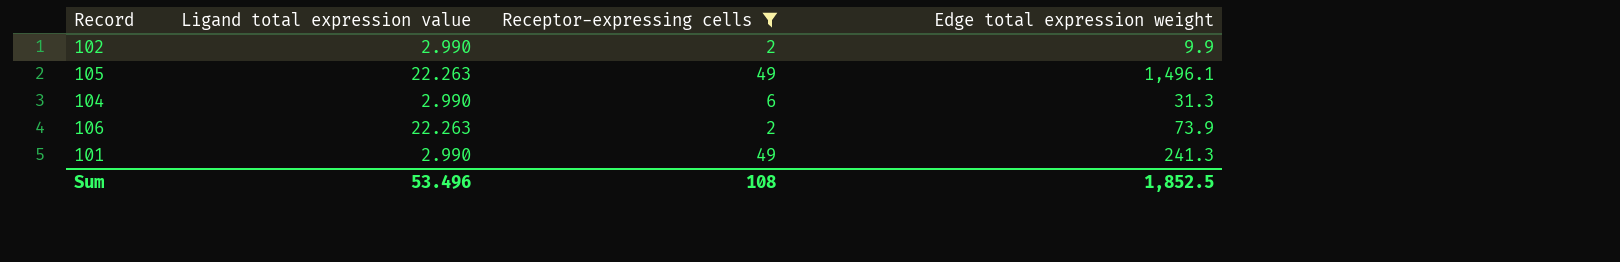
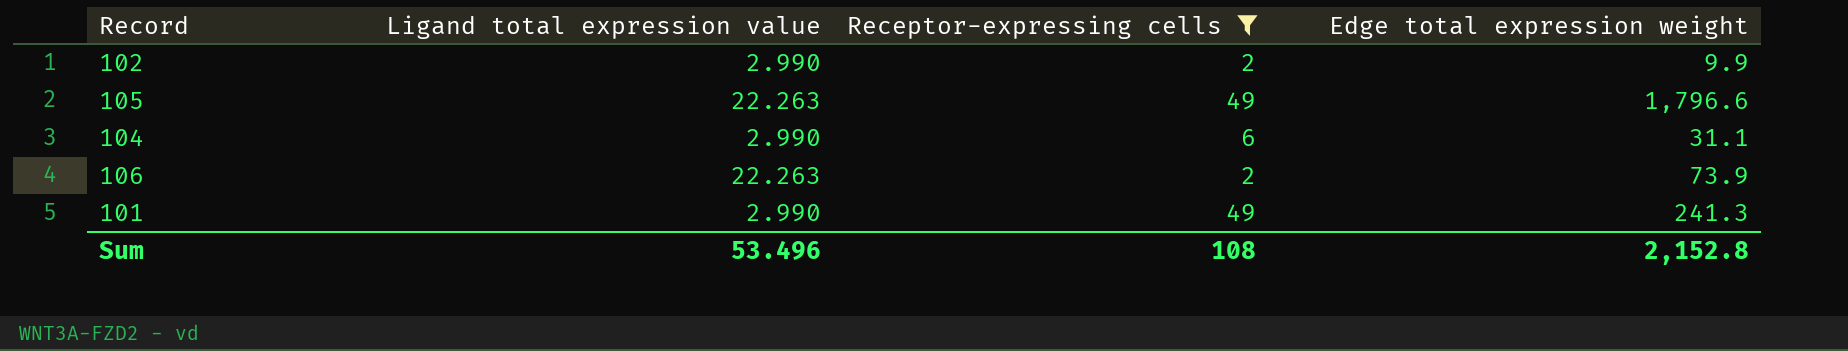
105 | Edge total expression weight: 1,496.1 -> 1,796.6
104 | Edge total expression weight: 31.3 -> 31.1
Sum | Edge total expression weight: 1,852.5 -> 2,152.8

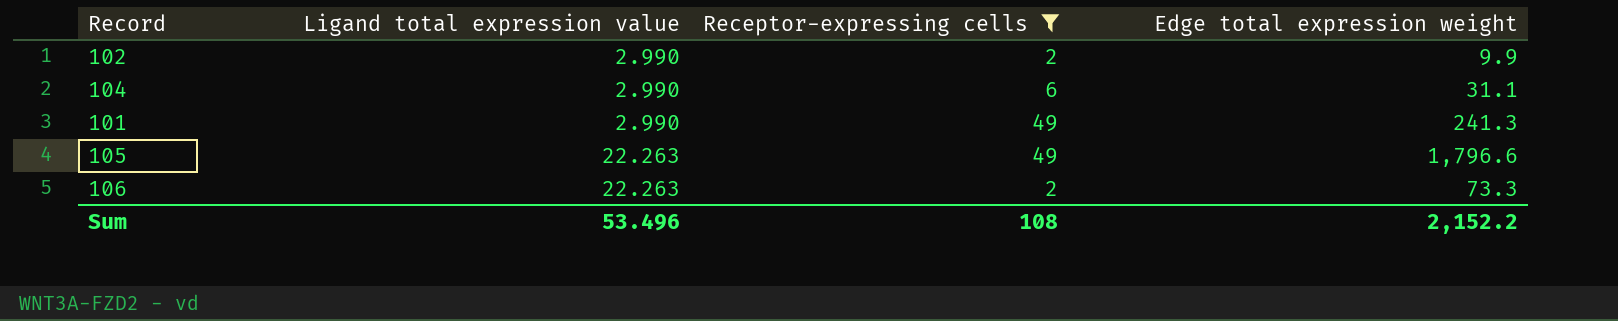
row order: none -> Ligand total expression value ascending
106 | Edge total expression weight: 73.9 -> 73.3
Sum | Edge total expression weight: 2,152.8 -> 2,152.2

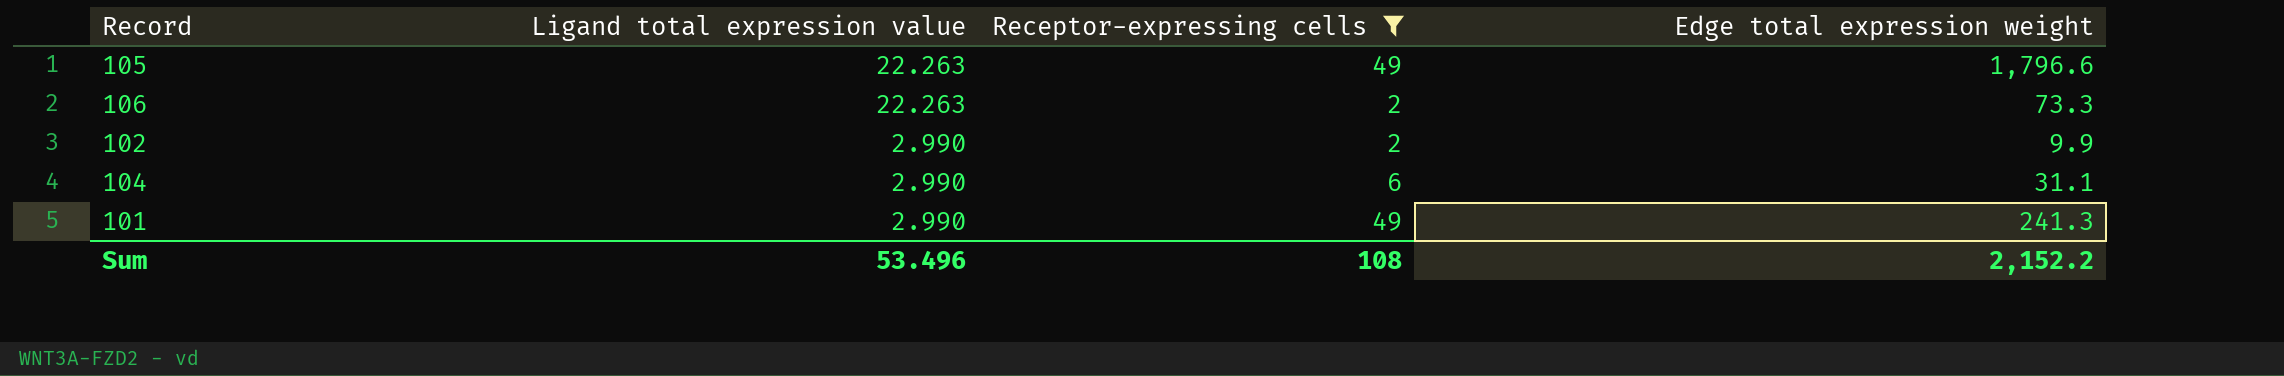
row order: Ligand total expression value ascending -> Ligand total expression value descending

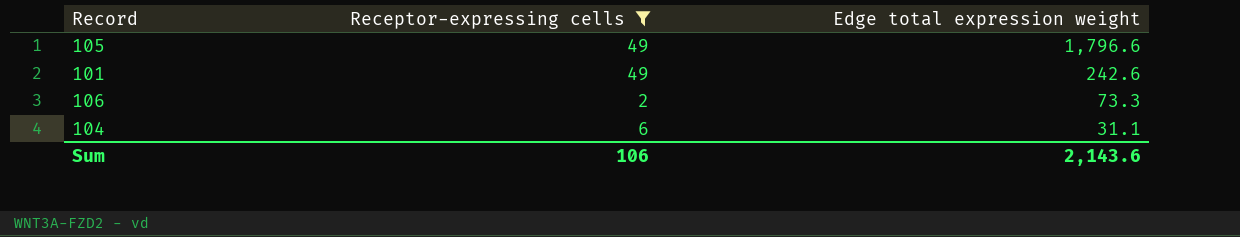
row order: Ligand total expression value descending -> Edge total expression weight descending
column Ligand total expression value | position: 2 -> none
row 102: 2.990 | 2 | 9.9 -> none
101 | Edge total expression weight: 241.3 -> 242.6
Sum | Receptor-expressing cells: 108 -> 106
Sum | Edge total expression weight: 2,152.2 -> 2,143.6

